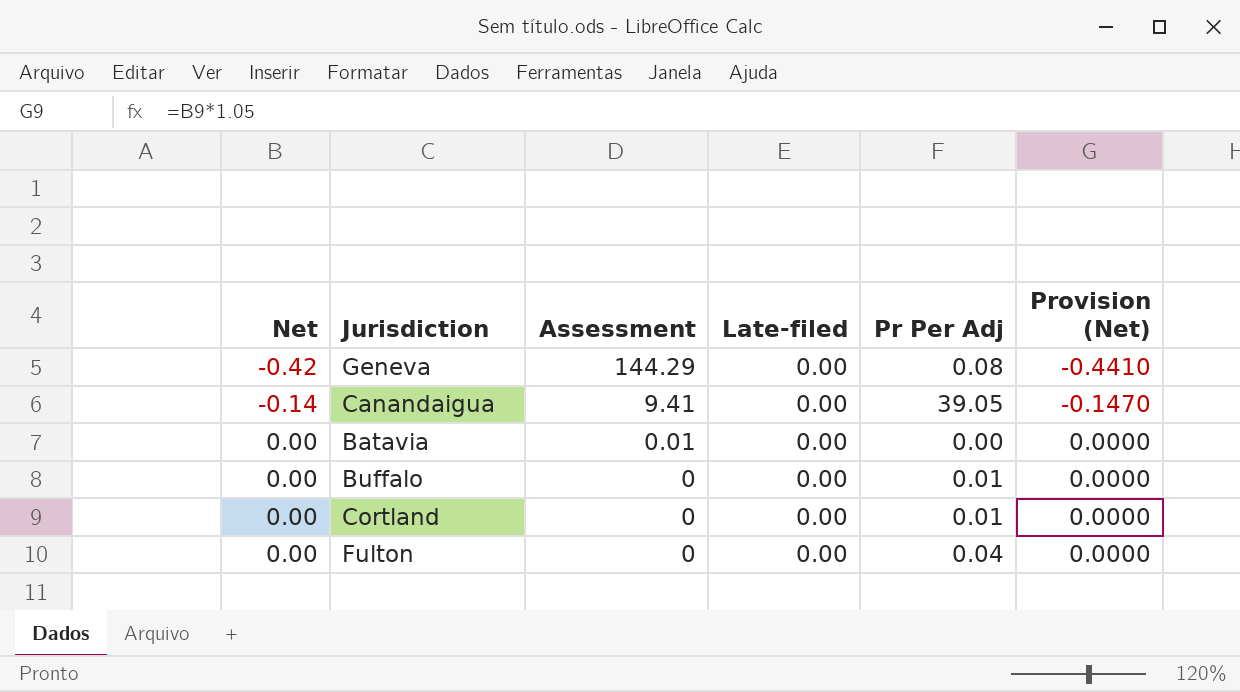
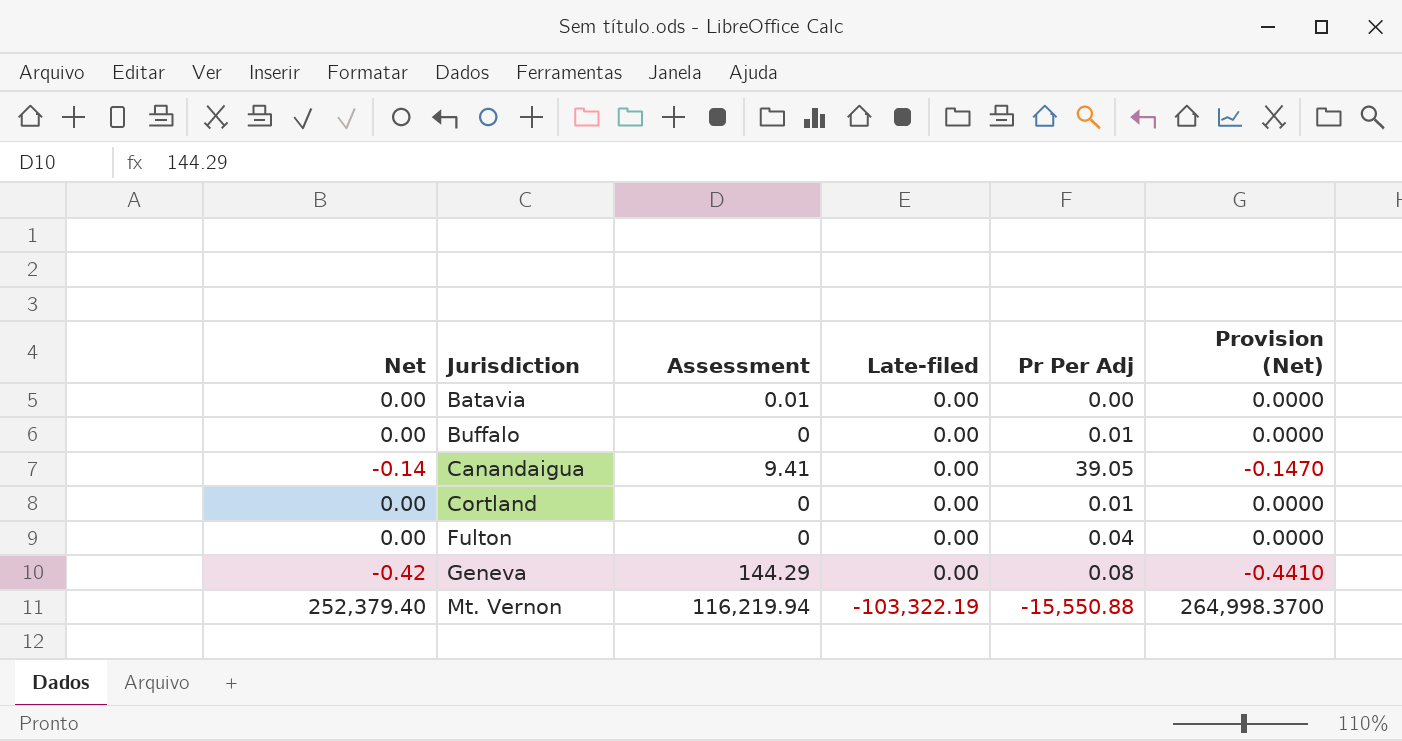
row order: Net ascending -> Jurisdiction ascending
row Mt. Vernon: none -> 252,379.40 | 116,219.94 | -103,322.19 | -15,550.88 | 264,998.3700

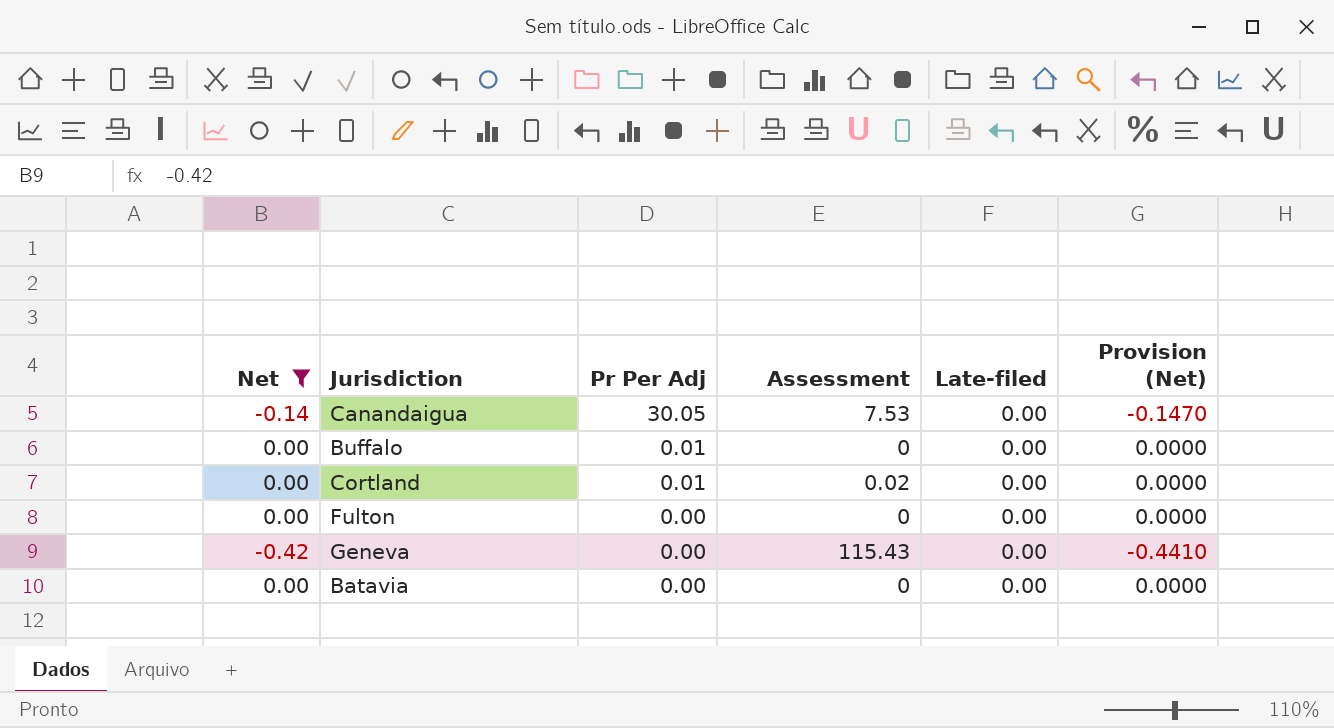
filter: none -> Net != 252,379.40
row order: Jurisdiction ascending -> Pr Per Adj descending
column Pr Per Adj | position: 5 -> 3
Canandaigua | Pr Per Adj: 39.05 -> 30.05
Canandaigua | Assessment: 9.41 -> 7.53
Cortland | Assessment: 0 -> 0.02
Fulton | Pr Per Adj: 0.04 -> 0.00
Geneva | Pr Per Adj: 0.08 -> 0.00
Geneva | Assessment: 144.29 -> 115.43
Batavia | Assessment: 0.01 -> 0

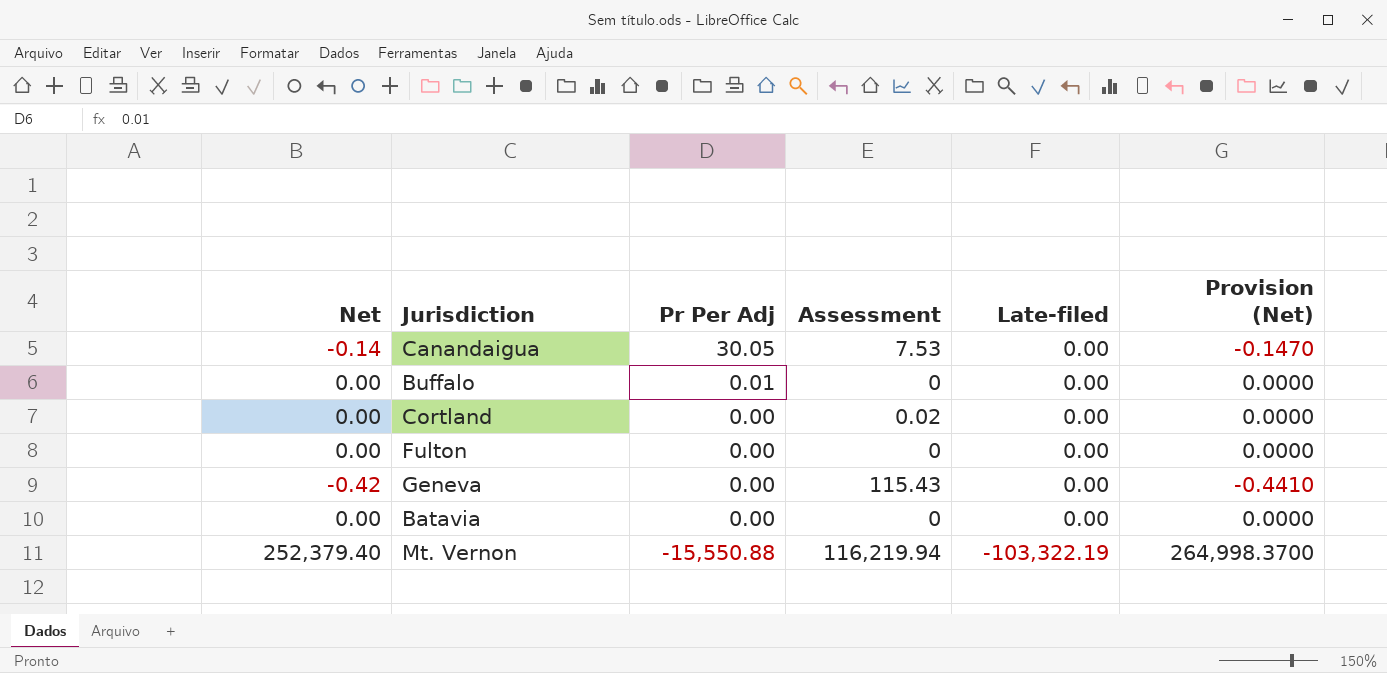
filter: Net != 252,379.40 -> none
Cortland | Pr Per Adj: 0.01 -> 0.00

